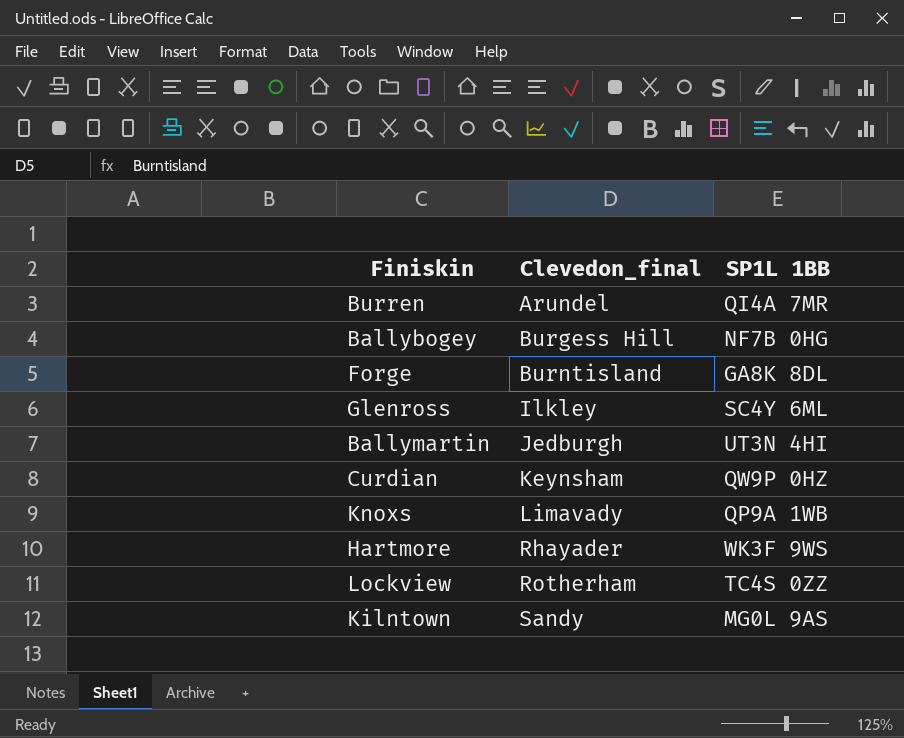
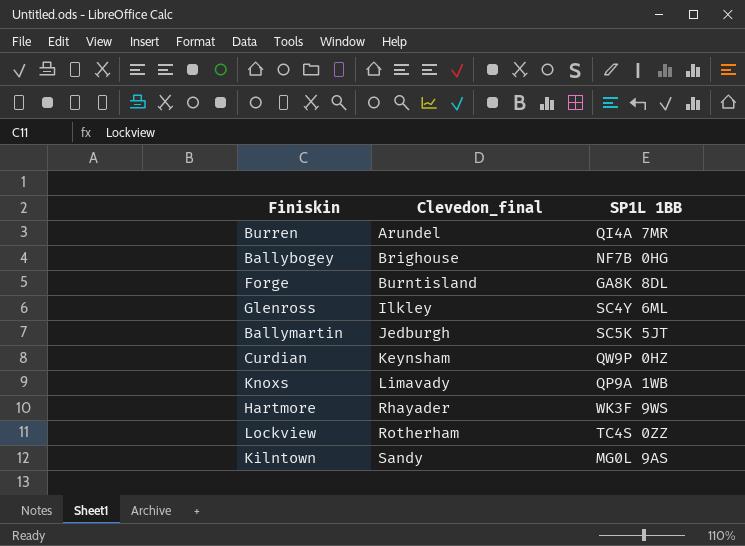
Ballybogey | Clevedon_final: Burgess Hill -> Brighouse
Ballymartin | SP1L 1BB: UT3N 4HI -> SC5K 5JT

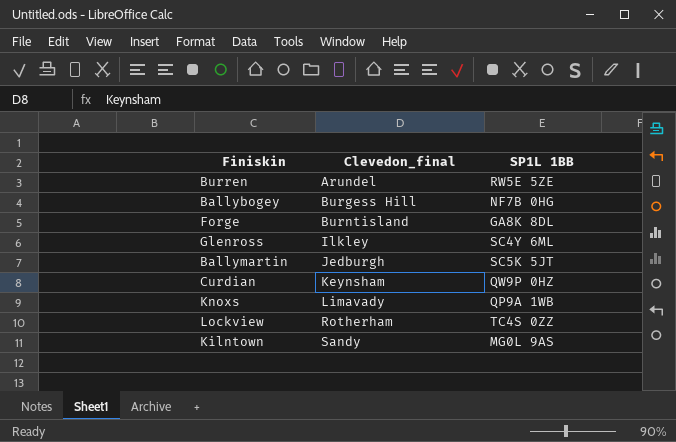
row Hartmore: Rhayader | WK3F 9WS -> none
Burren | SP1L 1BB: QI4A 7MR -> RW5E 5ZE
Ballybogey | Clevedon_final: Brighouse -> Burgess Hill

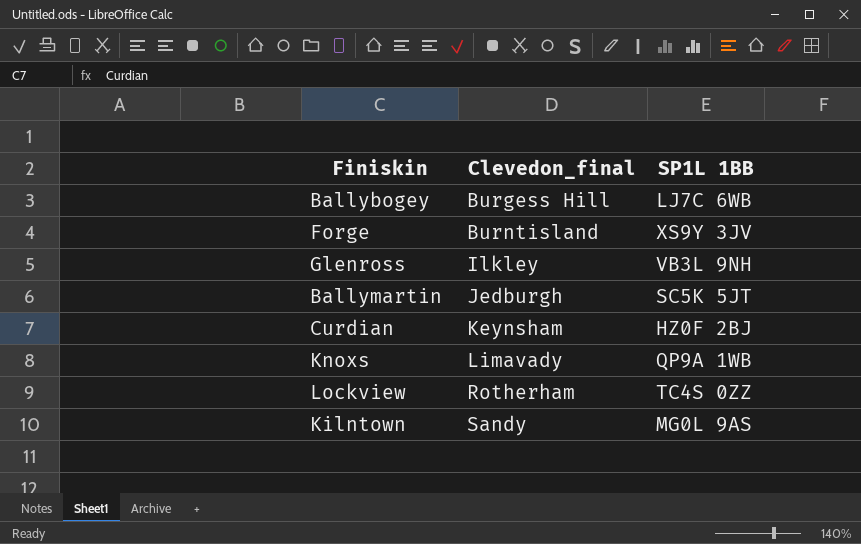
row Burren: Arundel | RW5E 5ZE -> none
Ballybogey | SP1L 1BB: NF7B 0HG -> LJ7C 6WB
Forge | SP1L 1BB: GA8K 8DL -> XS9Y 3JV
Glenross | SP1L 1BB: SC4Y 6ML -> VB3L 9NH
Curdian | SP1L 1BB: QW9P 0HZ -> HZ0F 2BJ

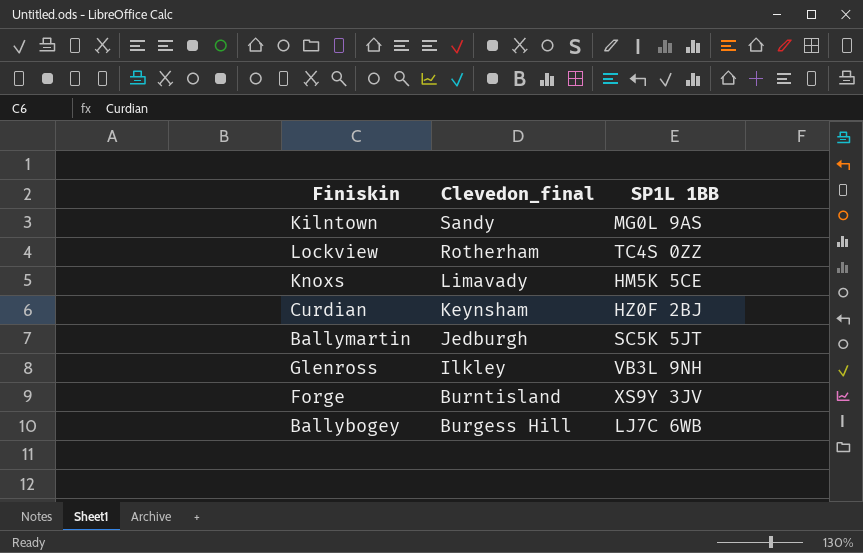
row order: Clevedon_final ascending -> Clevedon_final descending
Knoxs | SP1L 1BB: QP9A 1WB -> HM5K 5CE

